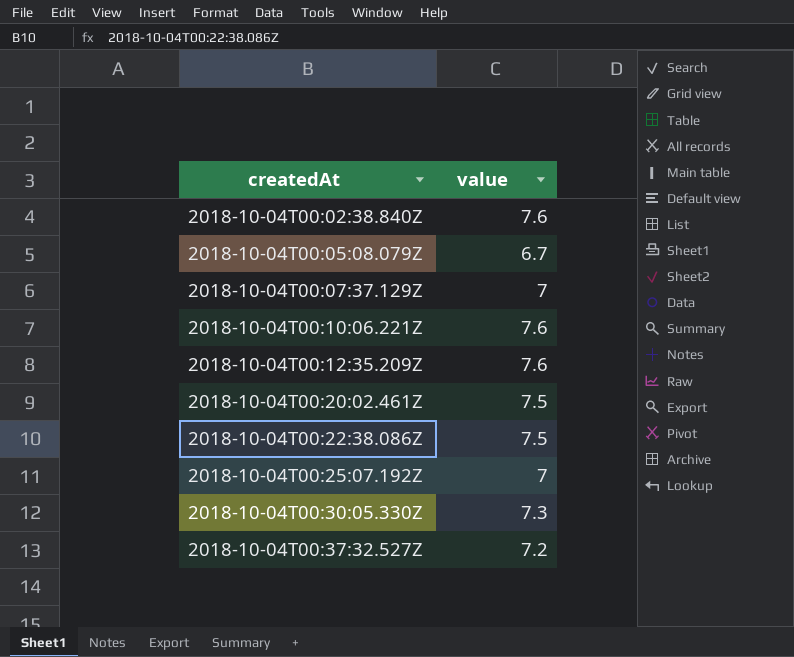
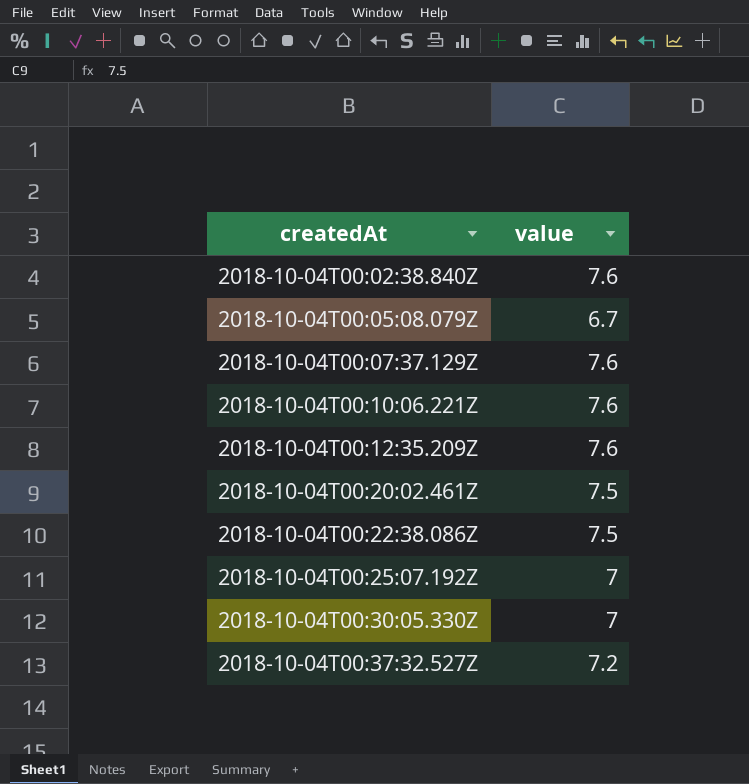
2018-10-04T00:07:37.129Z | value: 7 -> 7.6
2018-10-04T00:30:05.330Z | value: 7.3 -> 7

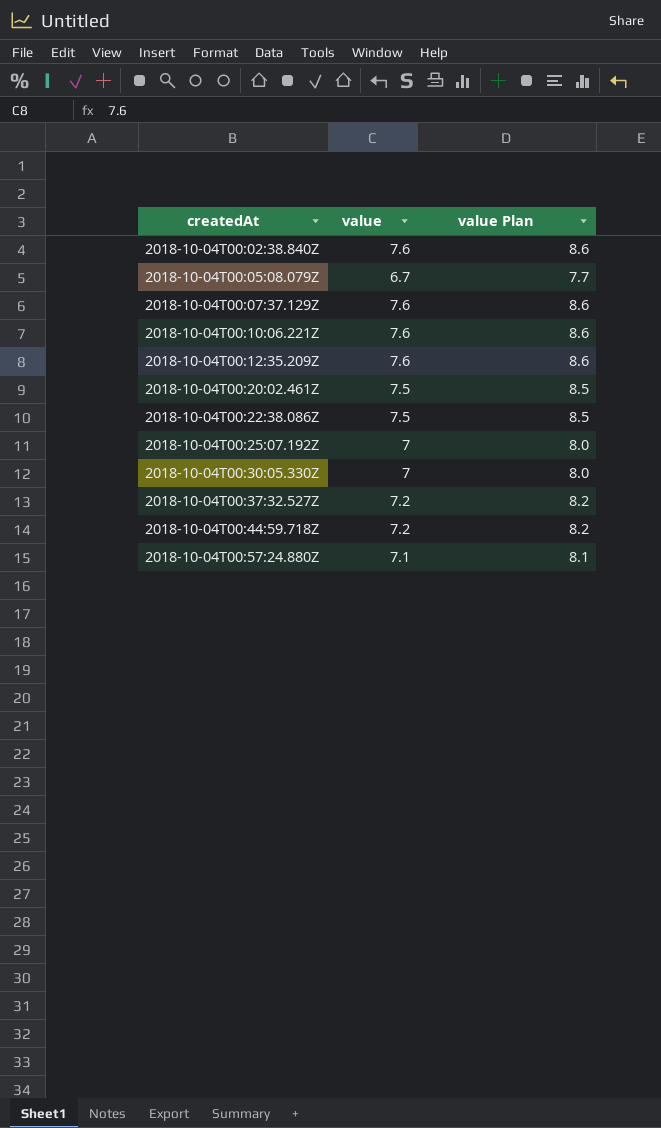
column value Plan | formula: none -> [value] + 1
row 2018-10-04T00:44:59.718Z: none -> 7.2 | 8.2
row 2018-10-04T00:57:24.880Z: none -> 7.1 | 8.1

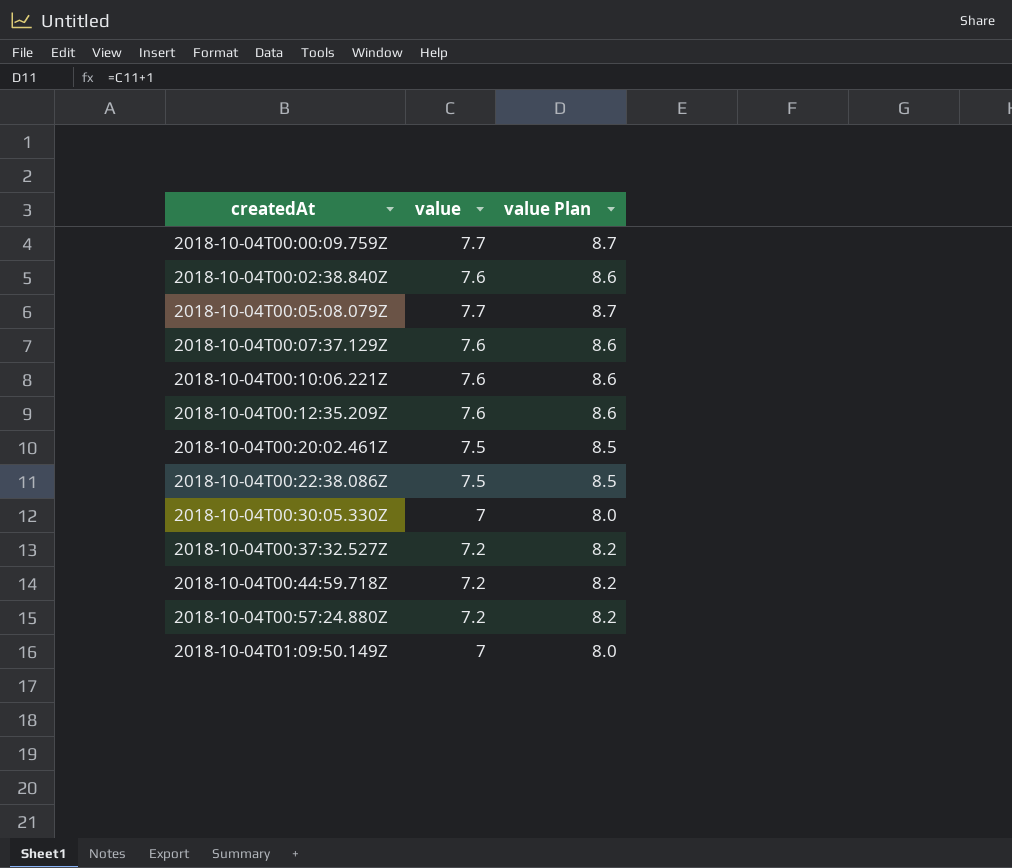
row 2018-10-04T00:25:07.192Z: 7 | 8.0 -> none
row 2018-10-04T00:00:09.759Z: none -> 7.7 | 8.7
2018-10-04T00:05:08.079Z | value: 6.7 -> 7.7
2018-10-04T00:05:08.079Z | value Plan: 7.7 -> 8.7
2018-10-04T00:57:24.880Z | value: 7.1 -> 7.2
2018-10-04T00:57:24.880Z | value Plan: 8.1 -> 8.2
row 2018-10-04T01:09:50.149Z: none -> 7 | 8.0

